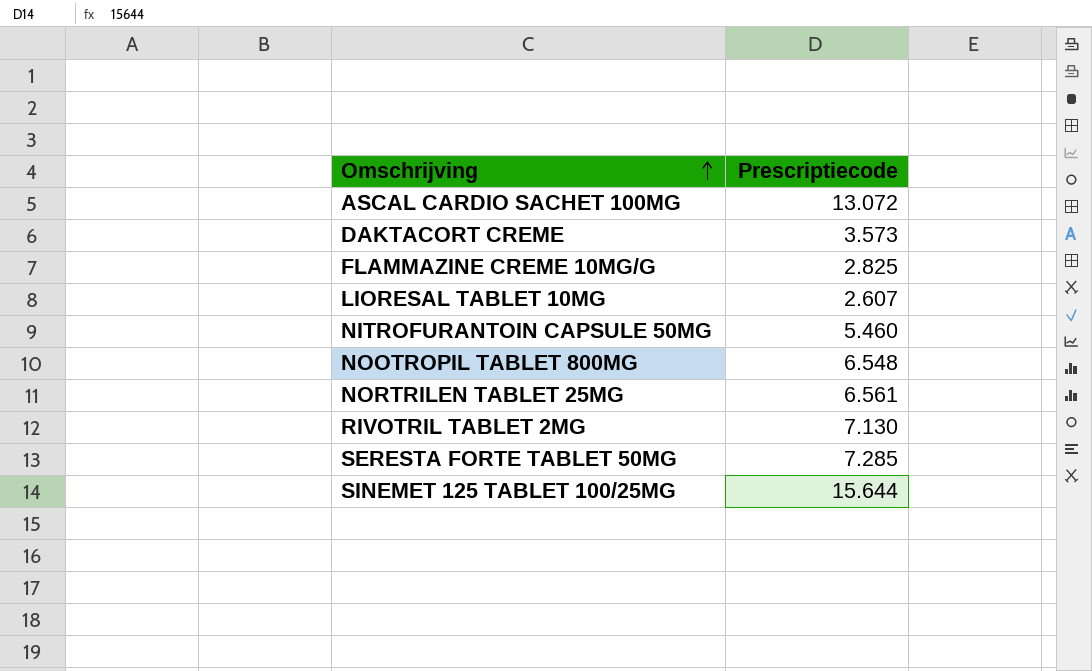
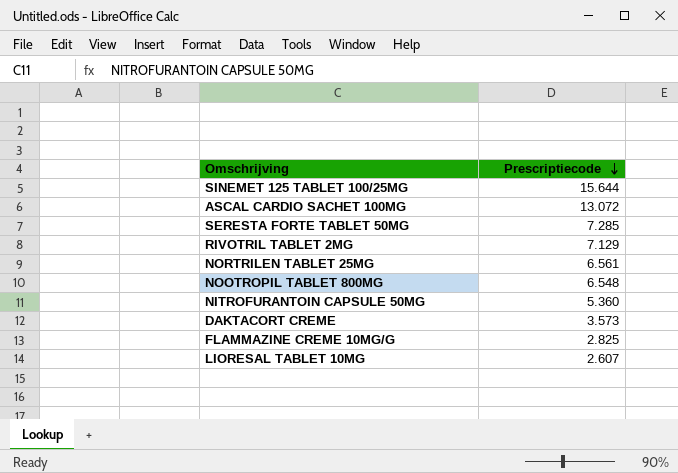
row order: Omschrijving ascending -> Prescriptiecode descending
RIVOTRIL TABLET 2MG | Prescriptiecode: 7.130 -> 7.129
NITROFURANTOIN CAPSULE 50MG | Prescriptiecode: 5.460 -> 5.360

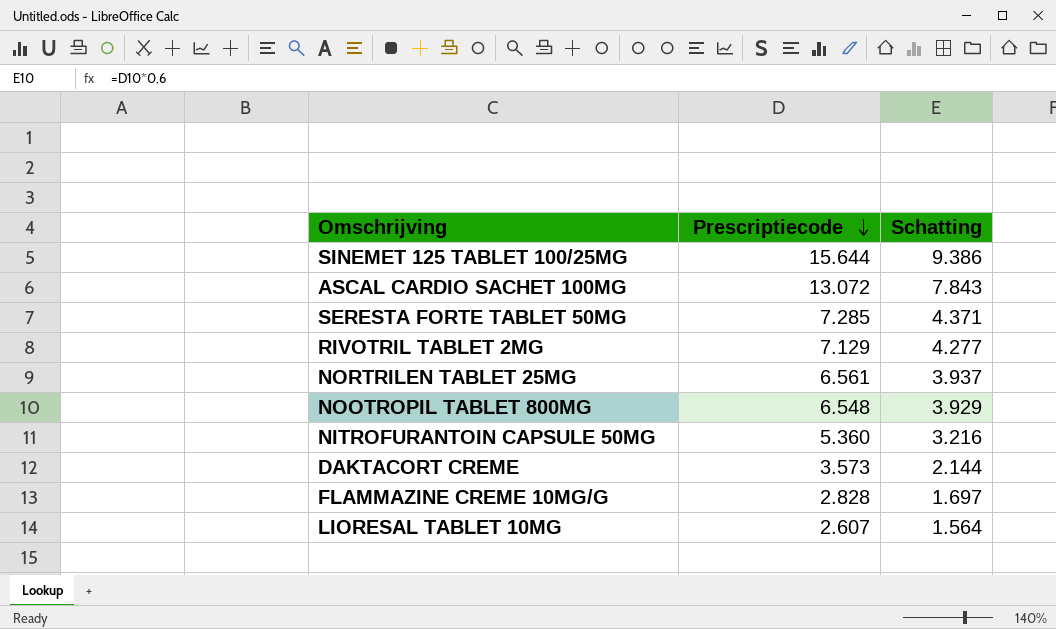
column Schatting | formula: none -> [Prescriptiecode] * 0,6
FLAMMAZINE CREME 10MG/G | Prescriptiecode: 2.825 -> 2.828

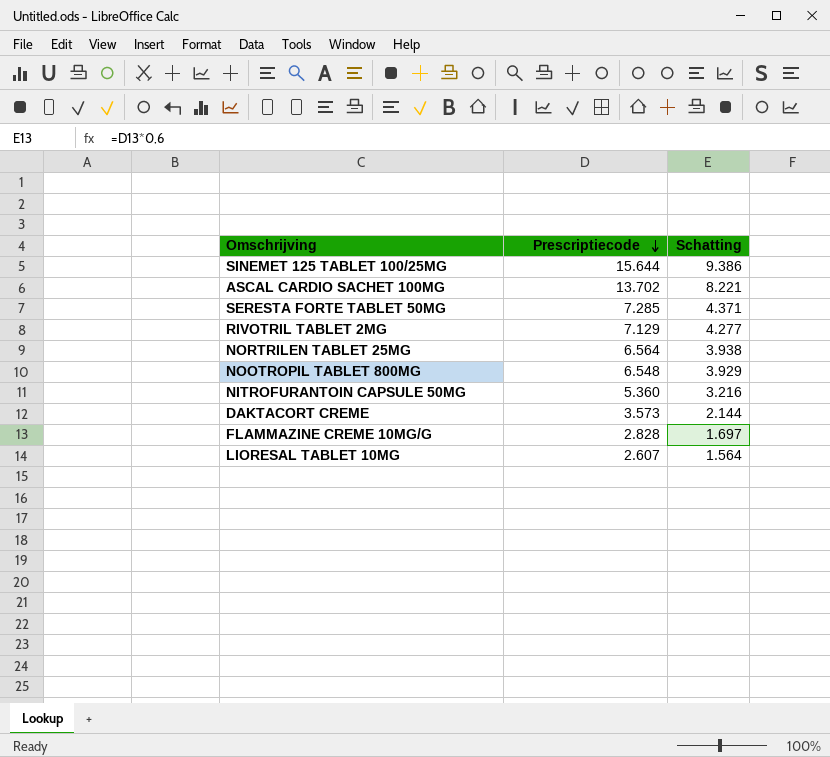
ASCAL CARDIO SACHET 100MG | Prescriptiecode: 13.072 -> 13.702
ASCAL CARDIO SACHET 100MG | Schatting: 7.843 -> 8.221
NORTRILEN TABLET 25MG | Prescriptiecode: 6.561 -> 6.564
NORTRILEN TABLET 25MG | Schatting: 3.937 -> 3.938

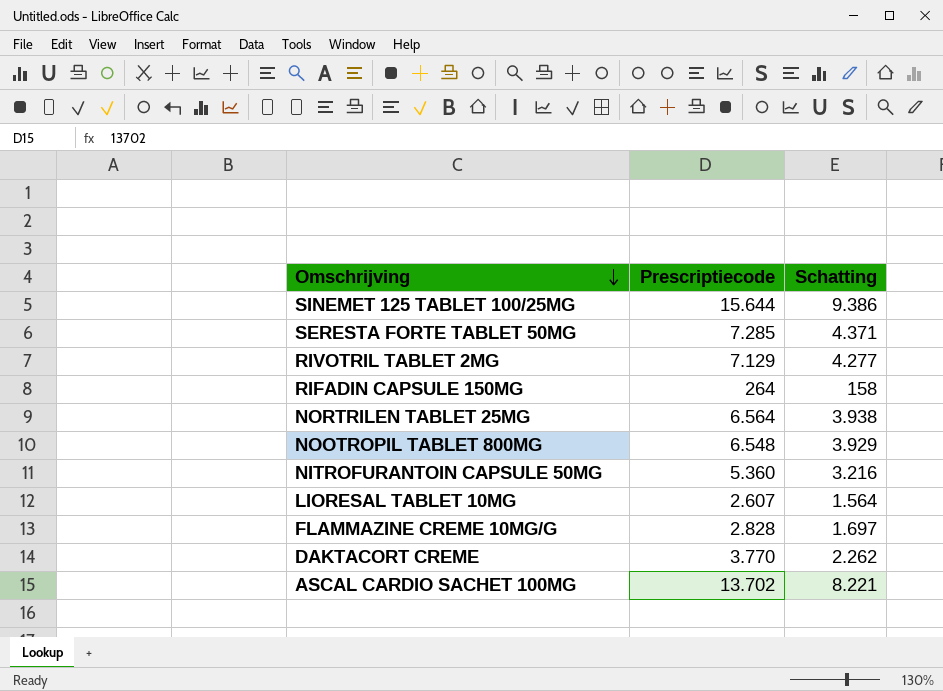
row order: Prescriptiecode descending -> Omschrijving descending
row RIFADIN CAPSULE 150MG: none -> 264 | 158
DAKTACORT CREME | Prescriptiecode: 3.573 -> 3.770
DAKTACORT CREME | Schatting: 2.144 -> 2.262

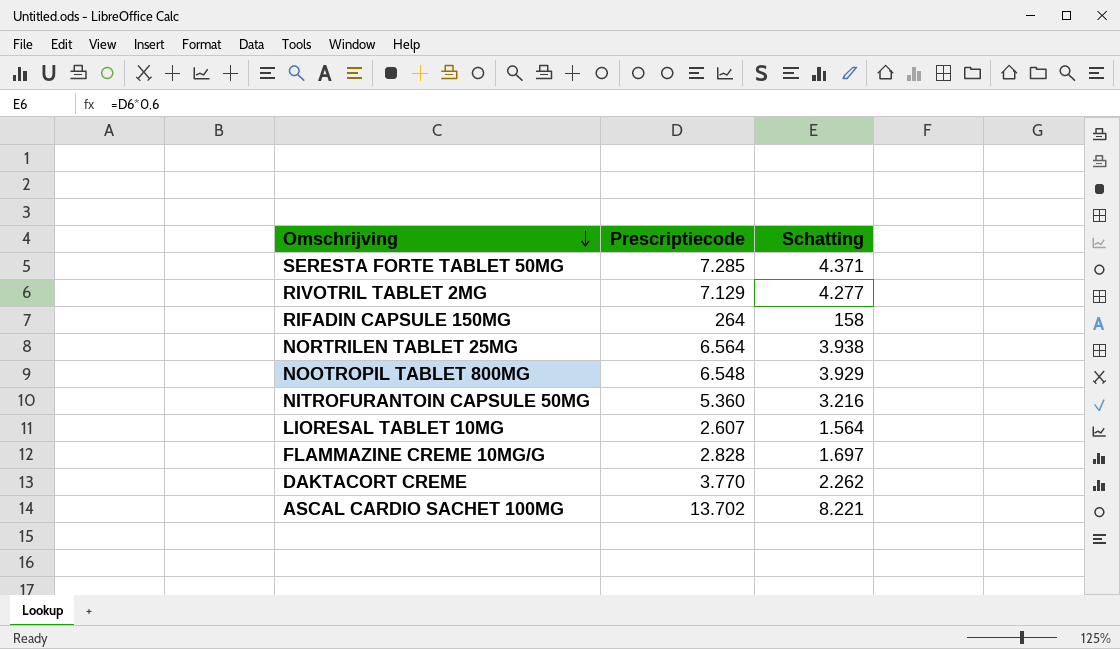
row SINEMET 125 TABLET 100/25MG: 15.644 | 9.386 -> none

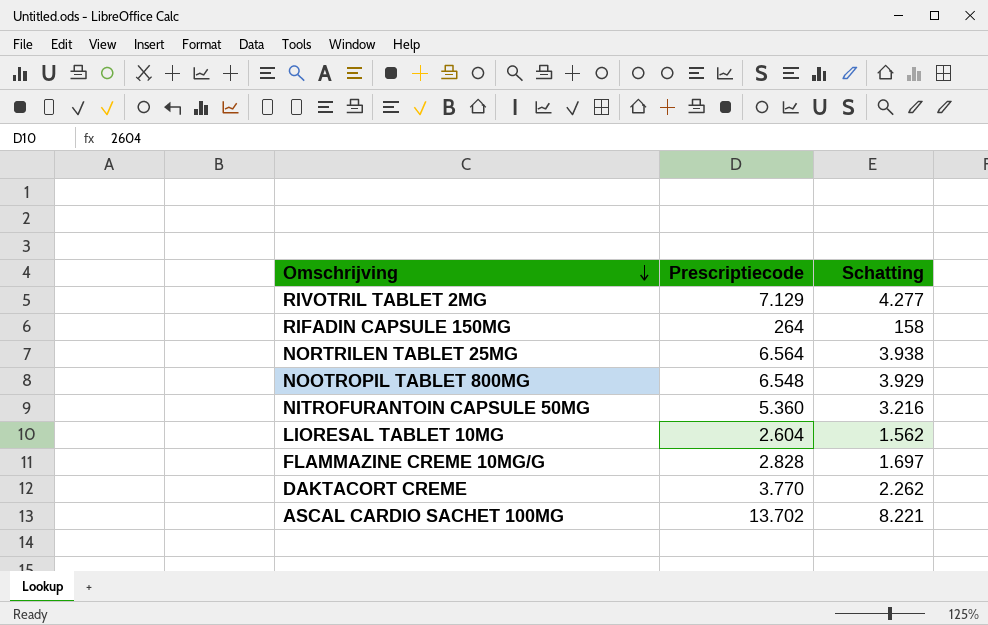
row SERESTA FORTE TABLET 50MG: 7.285 | 4.371 -> none
LIORESAL TABLET 10MG | Prescriptiecode: 2.607 -> 2.604
LIORESAL TABLET 10MG | Schatting: 1.564 -> 1.562

